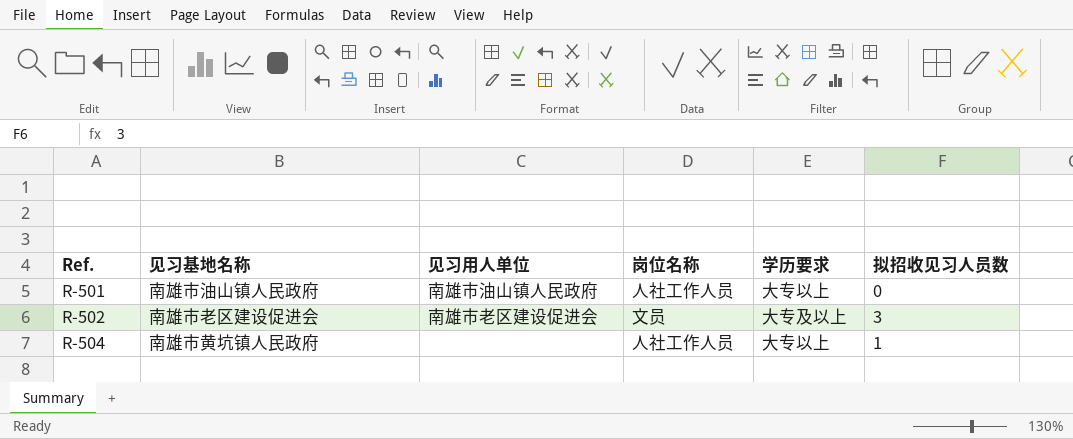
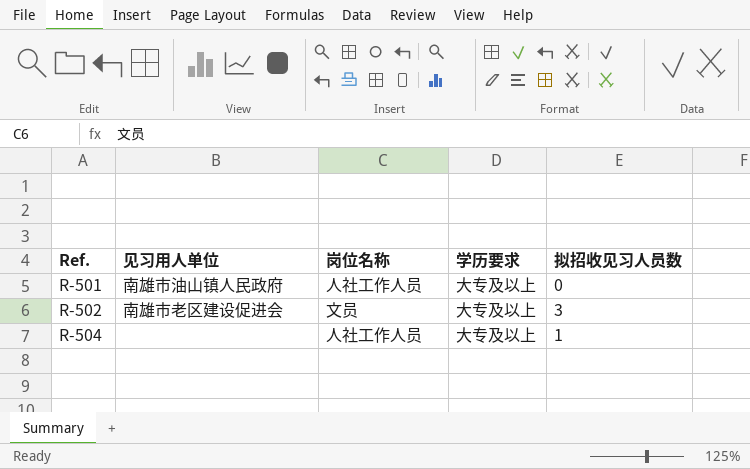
column 见习基地名称 | position: 2 -> none
R-501 | 学历要求: 大专以上 -> 大专及以上
R-504 | 学历要求: 大专以上 -> 大专及以上

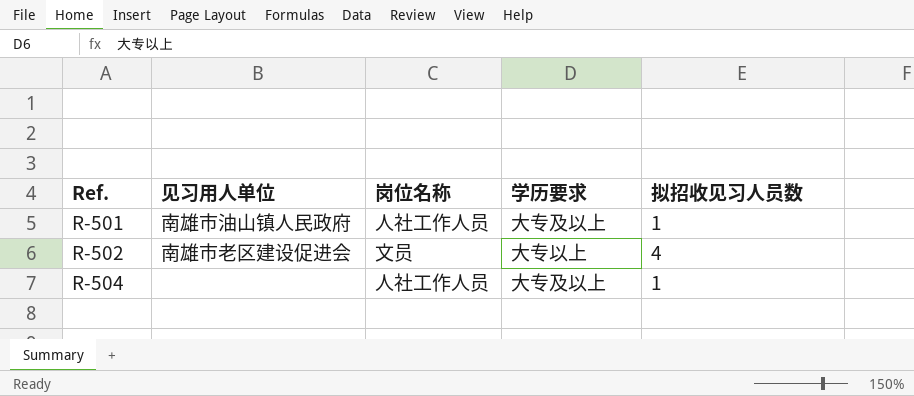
R-501 | 拟招收见习人员数: 0 -> 1
R-502 | 学历要求: 大专及以上 -> 大专以上
R-502 | 拟招收见习人员数: 3 -> 4

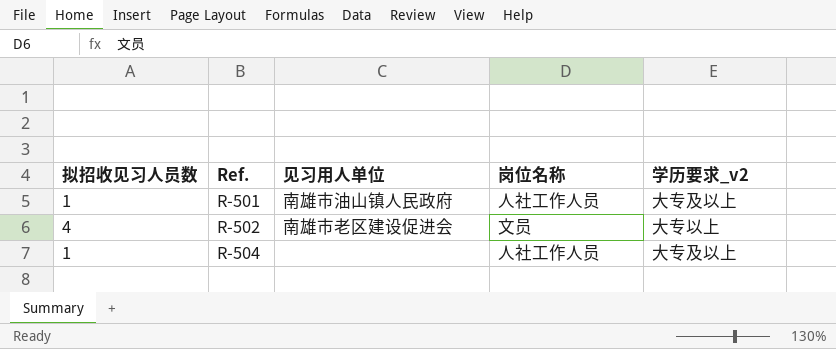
column 拟招收见习人员数 | position: 5 -> 1
column name: 学历要求 -> 学历要求_v2

